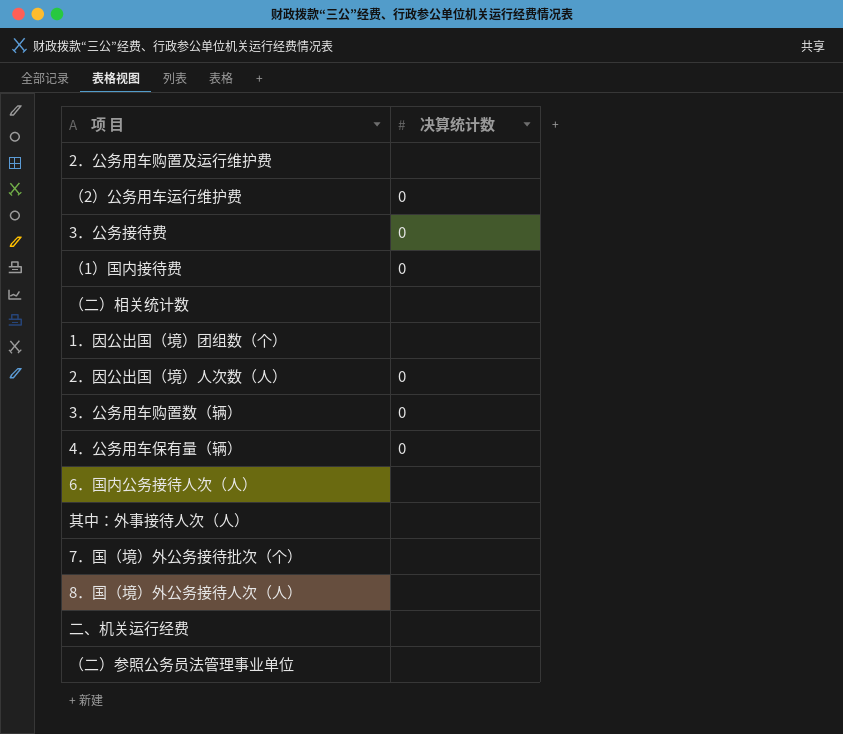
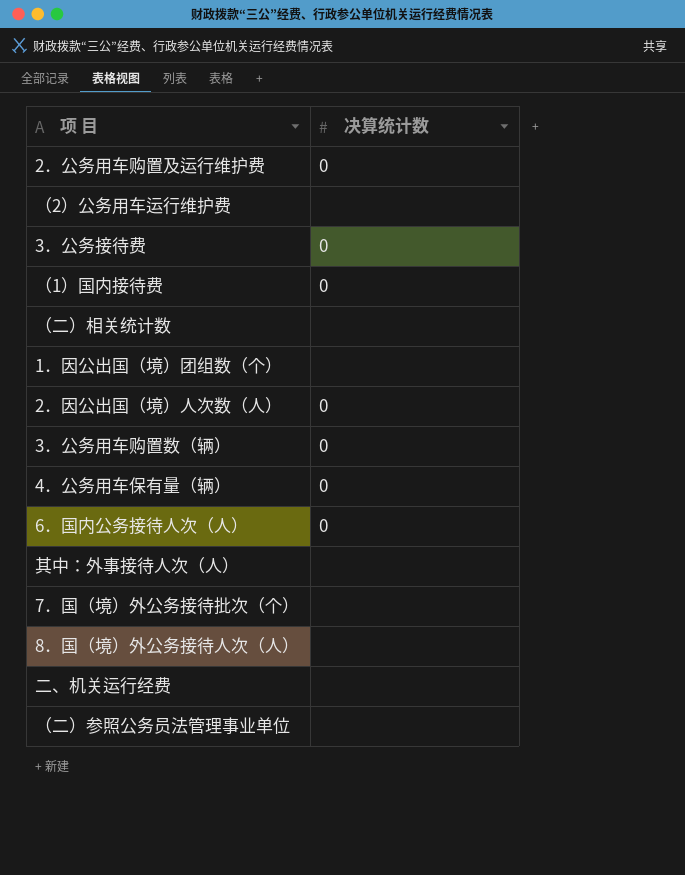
2．公务用车购置及运行维护费 | 决算统计数: none -> 0
（2）公务用车运行维护费 | 决算统计数: 0 -> none
6．国内公务接待人次（人） | 决算统计数: none -> 0

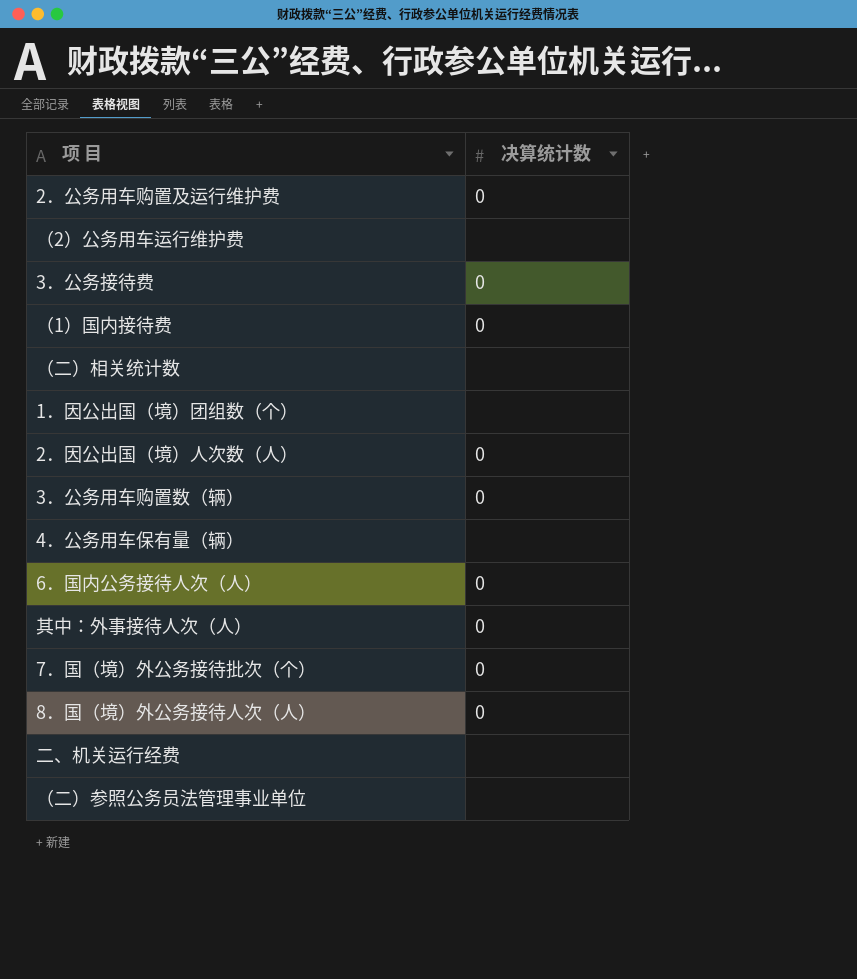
4．公务用车保有量（辆） | 决算统计数: 0 -> none
其中：外事接待人次（人） | 决算统计数: none -> 0
7．国（境）外公务接待批次（个） | 决算统计数: none -> 0
8．国（境）外公务接待人次（人） | 决算统计数: none -> 0

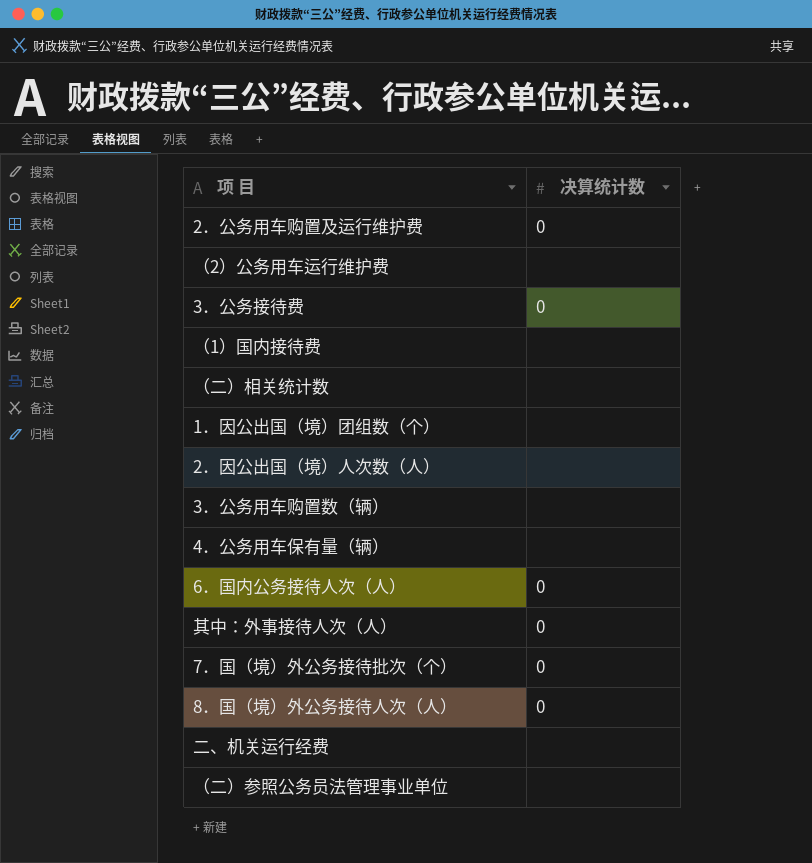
（1）国内接待费 | 决算统计数: 0 -> none
2．因公出国（境）人次数（人） | 决算统计数: 0 -> none
3．公务用车购置数（辆） | 决算统计数: 0 -> none

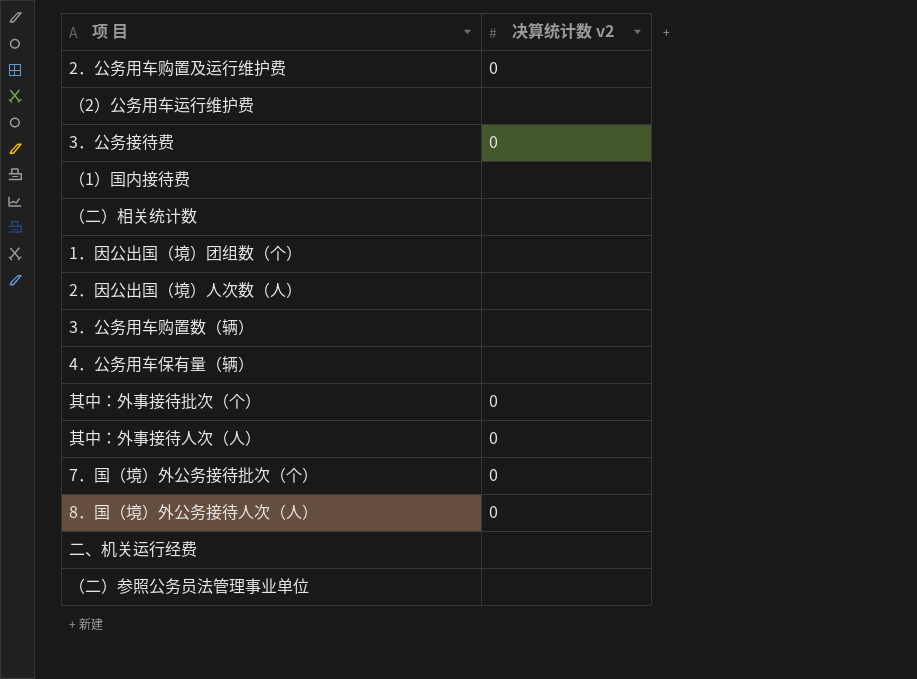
column name: 决算统计数 -> 决算统计数 v2
row 6．国内公务接待人次（人）: 0 -> none
row 其中：外事接待批次（个）: none -> 0

